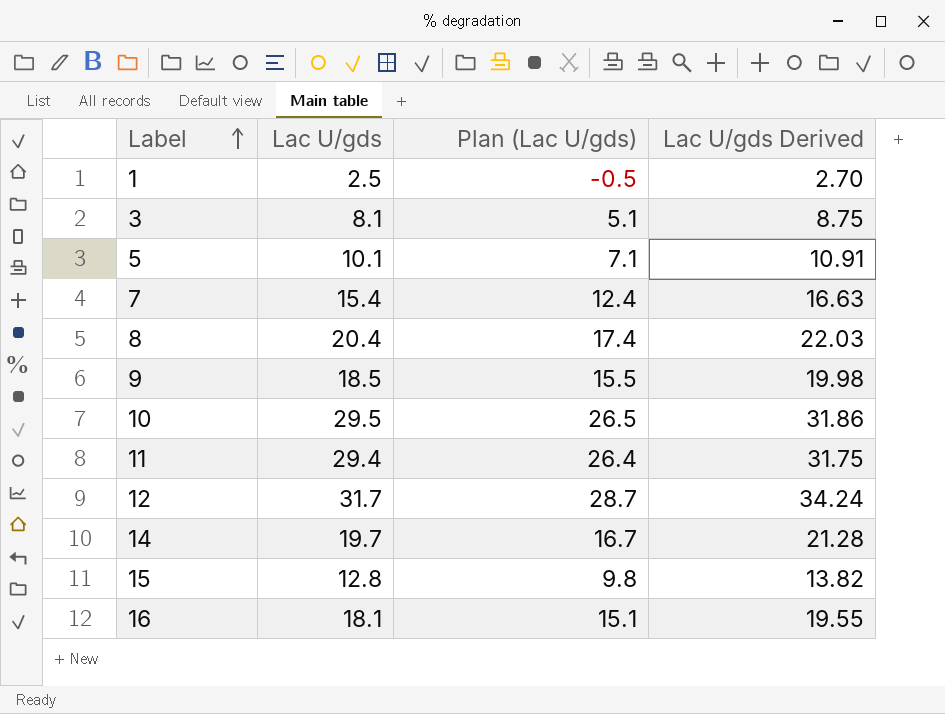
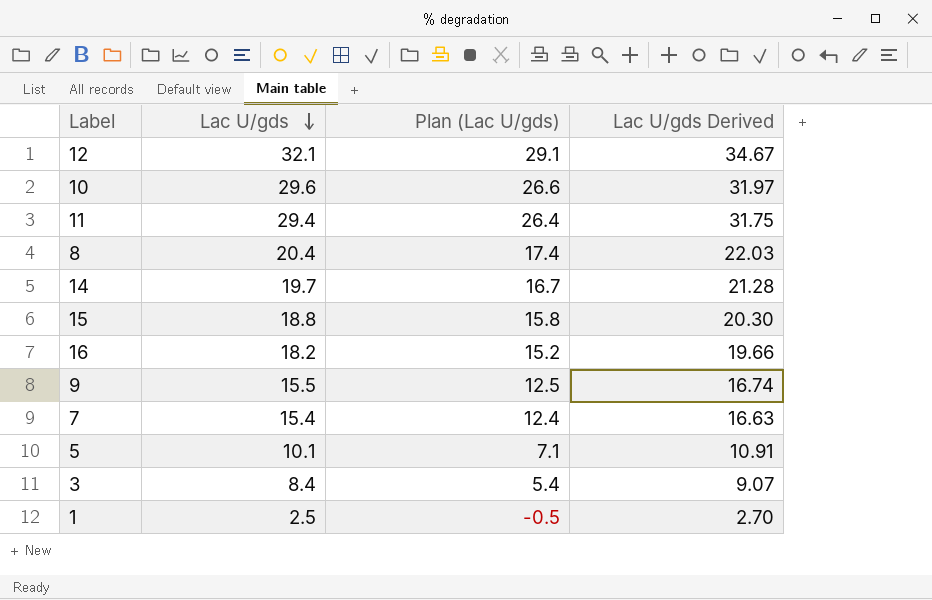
row order: Label ascending -> Lac U/gds descending
12 | Lac U/gds: 31.7 -> 32.1
12 | Plan (Lac U/gds): 28.7 -> 29.1
12 | Lac U/gds Derived: 34.24 -> 34.67
10 | Lac U/gds: 29.5 -> 29.6
10 | Plan (Lac U/gds): 26.5 -> 26.6
10 | Lac U/gds Derived: 31.86 -> 31.97
15 | Lac U/gds: 12.8 -> 18.8
15 | Plan (Lac U/gds): 9.8 -> 15.8
15 | Lac U/gds Derived: 13.82 -> 20.30
16 | Lac U/gds: 18.1 -> 18.2
16 | Plan (Lac U/gds): 15.1 -> 15.2
16 | Lac U/gds Derived: 19.55 -> 19.66
9 | Lac U/gds: 18.5 -> 15.5
9 | Plan (Lac U/gds): 15.5 -> 12.5
9 | Lac U/gds Derived: 19.98 -> 16.74
3 | Lac U/gds: 8.1 -> 8.4
3 | Plan (Lac U/gds): 5.1 -> 5.4
3 | Lac U/gds Derived: 8.75 -> 9.07

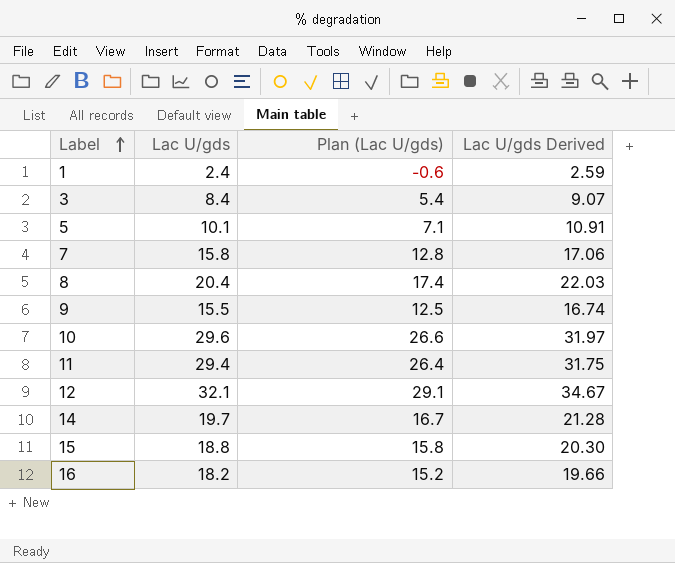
row order: Lac U/gds descending -> Label ascending
1 | Lac U/gds: 2.5 -> 2.4
1 | Plan (Lac U/gds): -0.5 -> -0.6
1 | Lac U/gds Derived: 2.70 -> 2.59
7 | Lac U/gds: 15.4 -> 15.8
7 | Plan (Lac U/gds): 12.4 -> 12.8
7 | Lac U/gds Derived: 16.63 -> 17.06

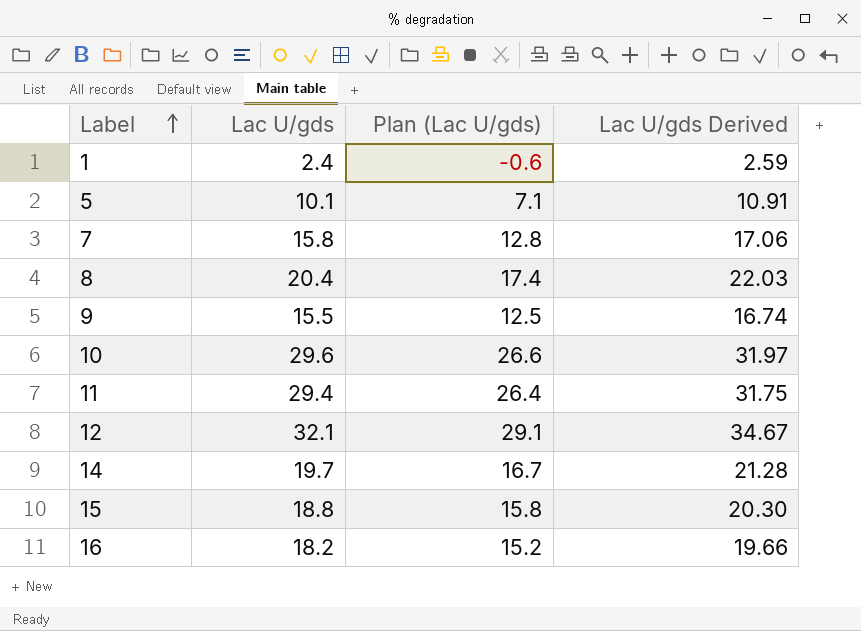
row 3: 8.4 | 5.4 | 9.07 -> none

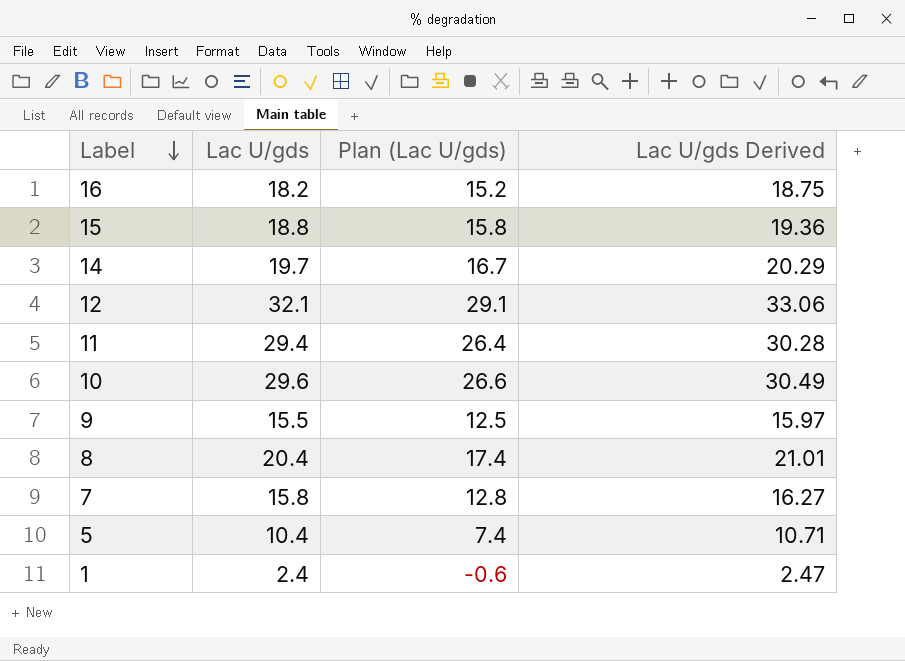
row order: Label ascending -> Label descending
column Lac U/gds Derived | formula: [Lac U/gds] * 1.08 -> [Lac U/gds] * 1.03
5 | Lac U/gds: 10.1 -> 10.4
5 | Plan (Lac U/gds): 7.1 -> 7.4

